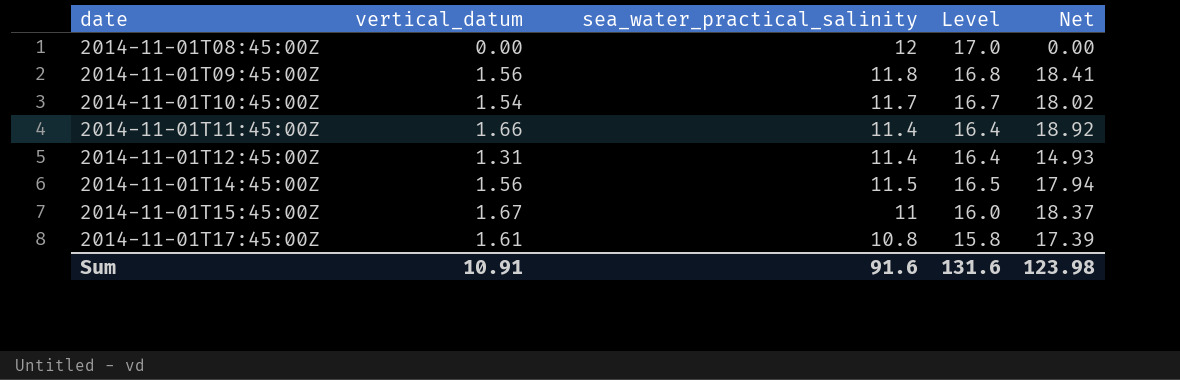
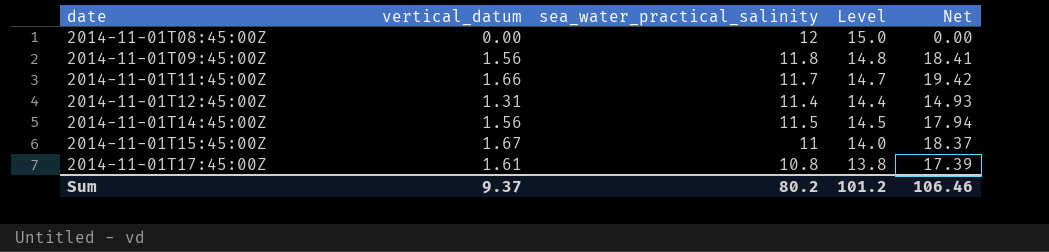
column Level | formula: [sea_water_practical_salinity] + 5 -> [sea_water_practical_salinity] + 3
row 2014-11-01T10:45:00Z: 1.54 | 11.7 | 16.7 | 18.02 -> none
2014-11-01T11:45:00Z | sea_water_practical_salinity: 11.4 -> 11.7
2014-11-01T11:45:00Z | Net: 18.92 -> 19.42
Sum | vertical_datum: 10.91 -> 9.37
Sum | sea_water_practical_salinity: 91.6 -> 80.2
Sum | Level: 131.6 -> 101.2
Sum | Net: 123.98 -> 106.46

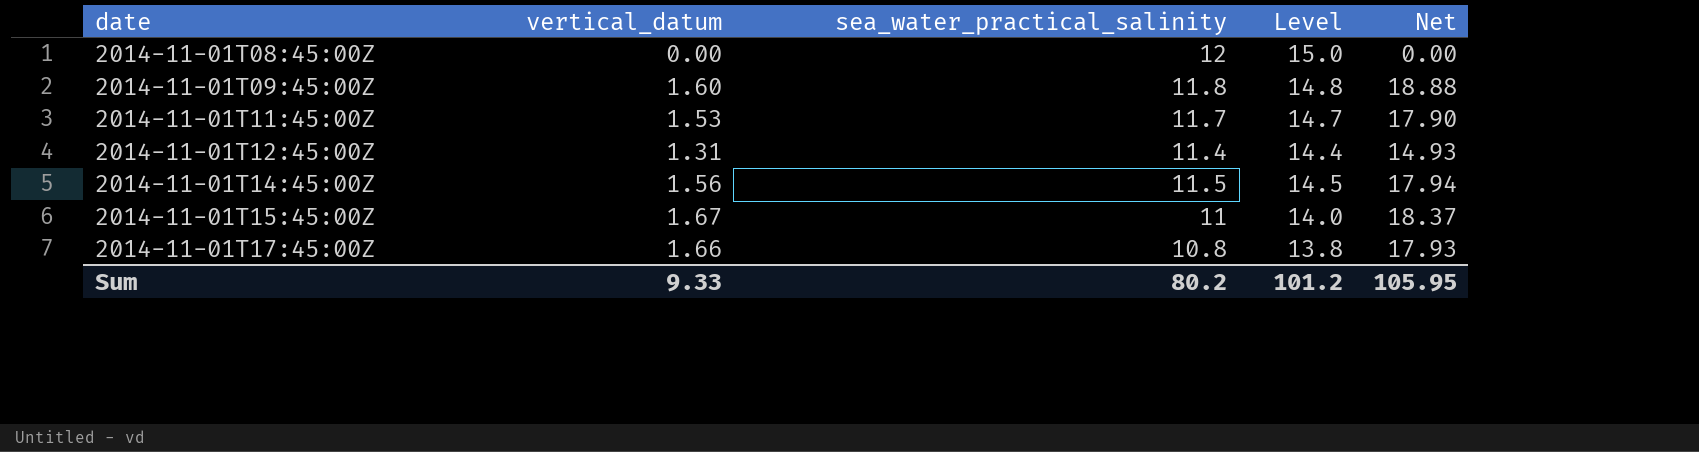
2014-11-01T09:45:00Z | vertical_datum: 1.56 -> 1.60
2014-11-01T09:45:00Z | Net: 18.41 -> 18.88
2014-11-01T11:45:00Z | vertical_datum: 1.66 -> 1.53
2014-11-01T11:45:00Z | Net: 19.42 -> 17.90
2014-11-01T17:45:00Z | vertical_datum: 1.61 -> 1.66
2014-11-01T17:45:00Z | Net: 17.39 -> 17.93
Sum | vertical_datum: 9.37 -> 9.33
Sum | Net: 106.46 -> 105.95

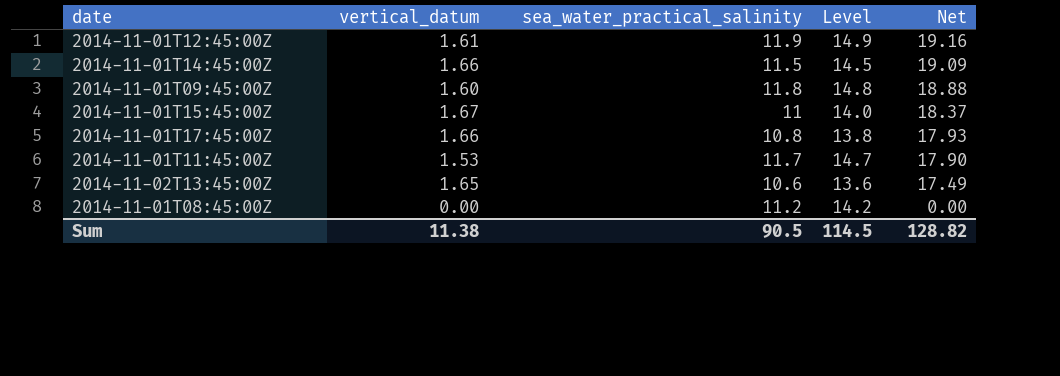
row order: date ascending -> Net descending
2014-11-01T12:45:00Z | vertical_datum: 1.31 -> 1.61
2014-11-01T12:45:00Z | sea_water_practical_salinity: 11.4 -> 11.9
2014-11-01T12:45:00Z | Level: 14.4 -> 14.9
2014-11-01T12:45:00Z | Net: 14.93 -> 19.16
2014-11-01T14:45:00Z | vertical_datum: 1.56 -> 1.66
2014-11-01T14:45:00Z | Net: 17.94 -> 19.09
row 2014-11-02T13:45:00Z: none -> 1.65 | 10.6 | 13.6 | 17.49
2014-11-01T08:45:00Z | sea_water_practical_salinity: 12 -> 11.2
2014-11-01T08:45:00Z | Level: 15.0 -> 14.2
Sum | vertical_datum: 9.33 -> 11.38
Sum | sea_water_practical_salinity: 80.2 -> 90.5
Sum | Level: 101.2 -> 114.5
Sum | Net: 105.95 -> 128.82

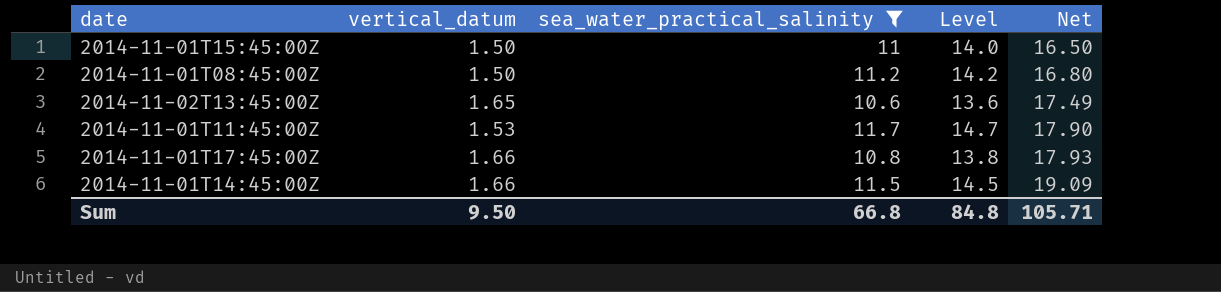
filter: none -> sea_water_practical_salinity <= 11.7
row order: Net descending -> Net ascending
2014-11-01T15:45:00Z | vertical_datum: 1.67 -> 1.50
2014-11-01T15:45:00Z | Net: 18.37 -> 16.50
2014-11-01T08:45:00Z | vertical_datum: 0.00 -> 1.50
2014-11-01T08:45:00Z | Net: 0.00 -> 16.80
Sum | vertical_datum: 11.38 -> 9.50
Sum | sea_water_practical_salinity: 90.5 -> 66.8
Sum | Level: 114.5 -> 84.8
Sum | Net: 128.82 -> 105.71

